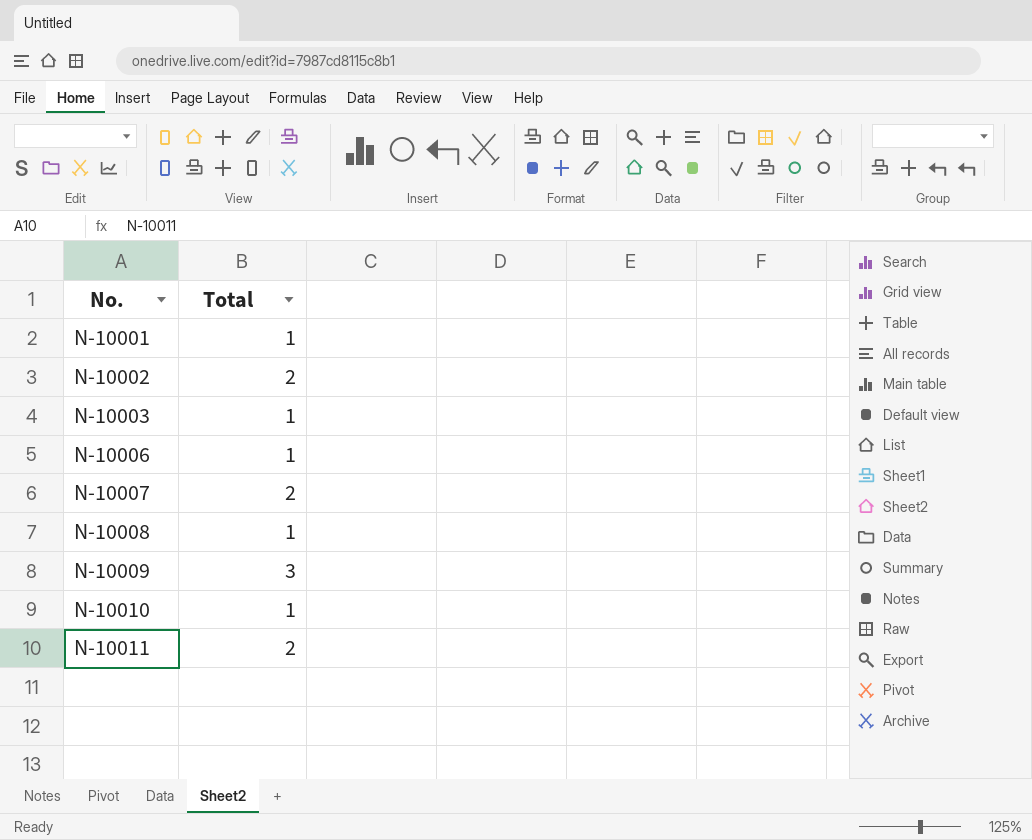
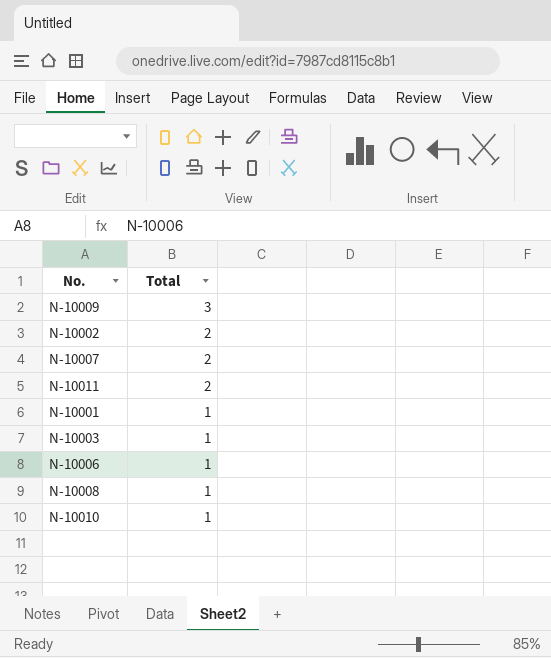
row order: No. ascending -> Total descending

